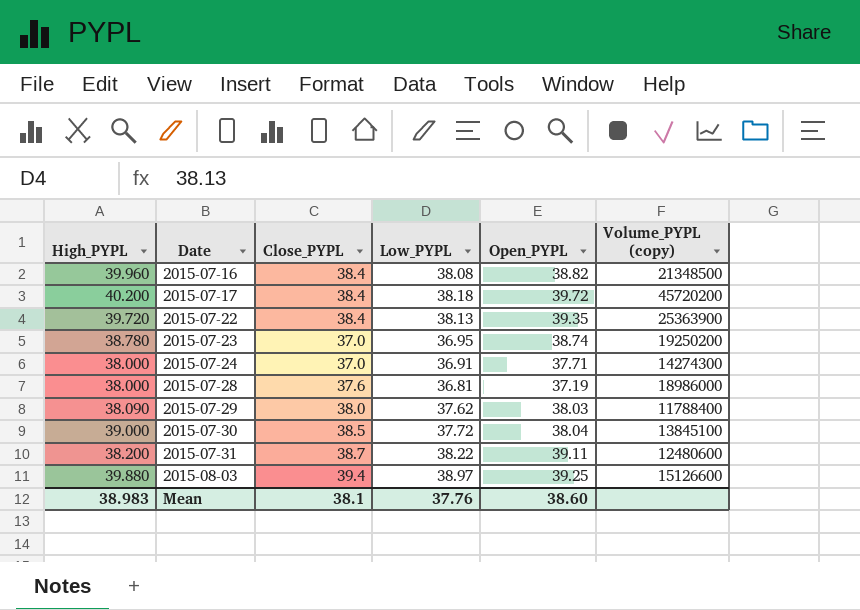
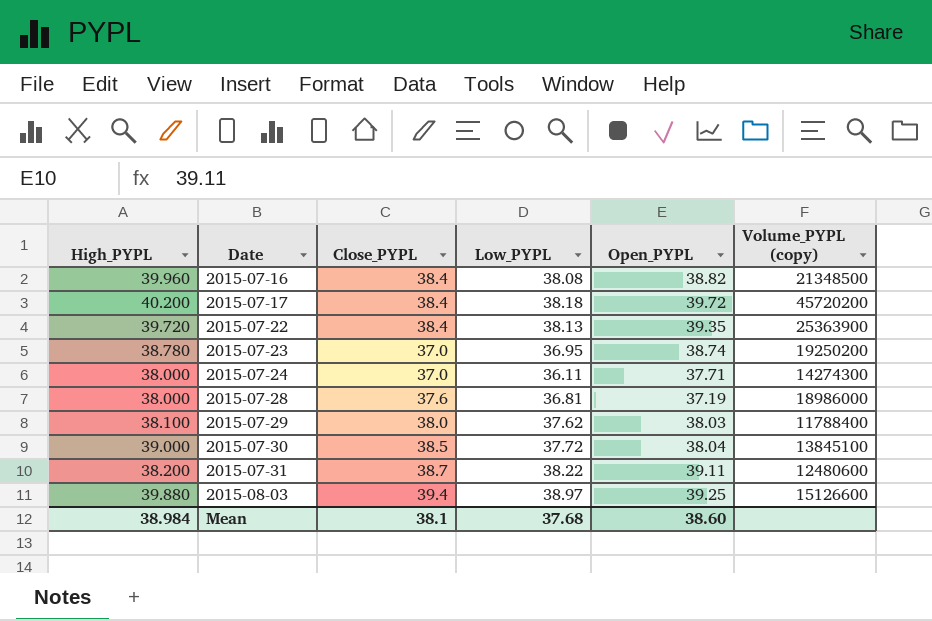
2015-07-24 | Low_PYPL: 36.91 -> 36.11
2015-07-29 | High_PYPL: 38.090 -> 38.100
Mean | High_PYPL: 38.983 -> 38.984
Mean | Low_PYPL: 37.76 -> 37.68

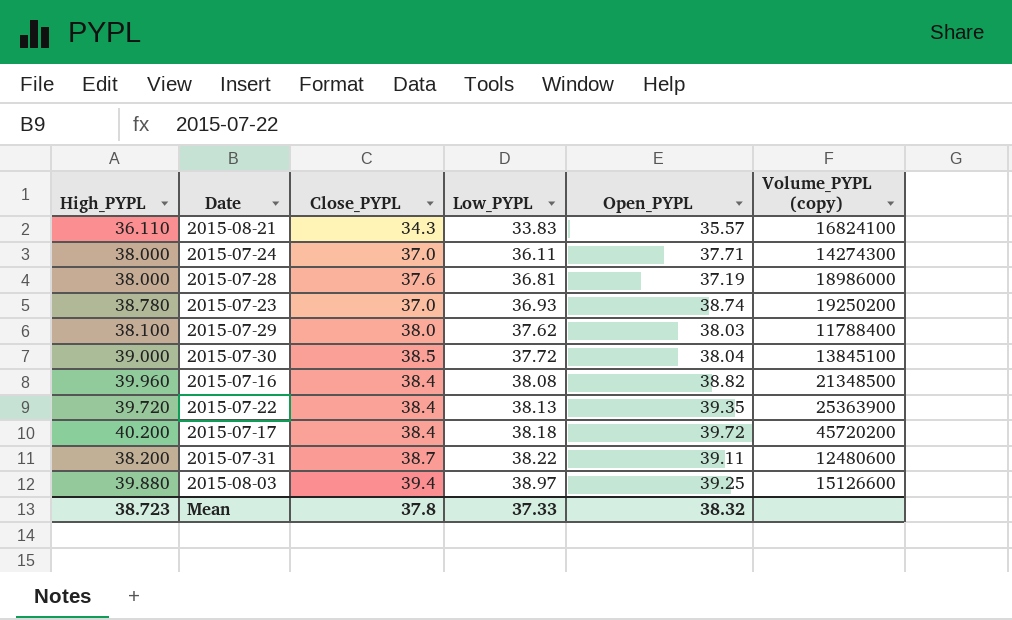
row order: Date ascending -> Low_PYPL ascending
row 2015-08-21: none -> 36.110 | 34.3 | 33.83 | 35.57 | 16824100
2015-07-23 | Low_PYPL: 36.95 -> 36.93
Mean | High_PYPL: 38.984 -> 38.723
Mean | Close_PYPL: 38.1 -> 37.8
Mean | Low_PYPL: 37.68 -> 37.33
Mean | Open_PYPL: 38.60 -> 38.32

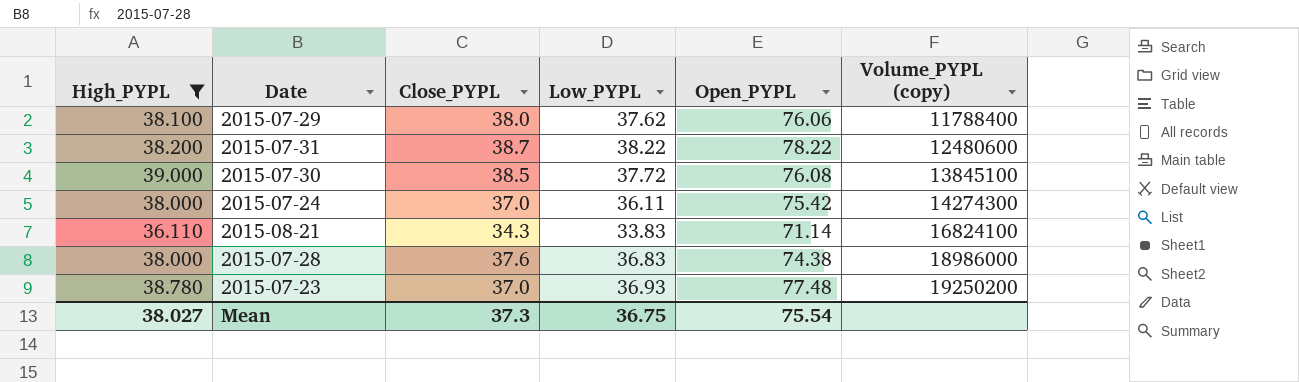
filter: none -> High_PYPL <= 39.000
row order: Low_PYPL ascending -> Volume_PYPL (copy) ascending
2015-07-29 | Open_PYPL: 38.03 -> 76.06
2015-07-31 | Open_PYPL: 39.11 -> 78.22
2015-07-30 | Open_PYPL: 38.04 -> 76.08
2015-07-24 | Open_PYPL: 37.71 -> 75.42
2015-08-21 | Open_PYPL: 35.57 -> 71.14
2015-07-28 | Low_PYPL: 36.81 -> 36.83
2015-07-28 | Open_PYPL: 37.19 -> 74.38
2015-07-23 | Open_PYPL: 38.74 -> 77.48
Mean | High_PYPL: 38.723 -> 38.027
Mean | Close_PYPL: 37.8 -> 37.3
Mean | Low_PYPL: 37.33 -> 36.75
Mean | Open_PYPL: 38.32 -> 75.54

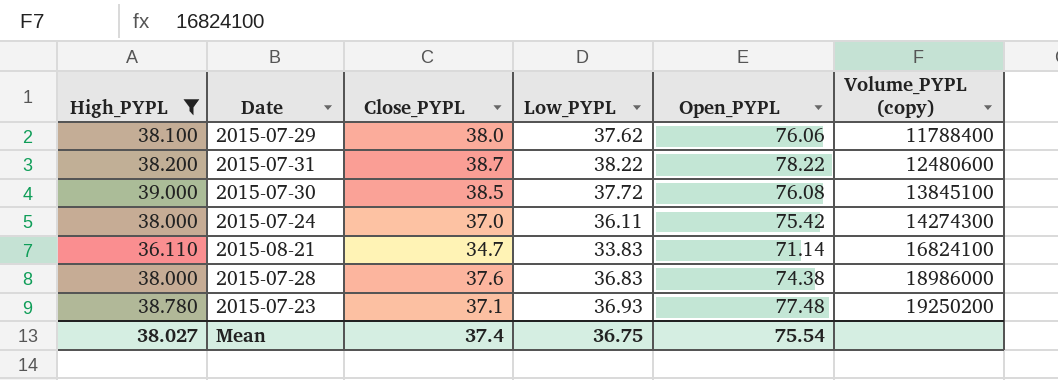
2015-08-21 | Close_PYPL: 34.3 -> 34.7
2015-07-23 | Close_PYPL: 37.0 -> 37.1
Mean | Close_PYPL: 37.3 -> 37.4

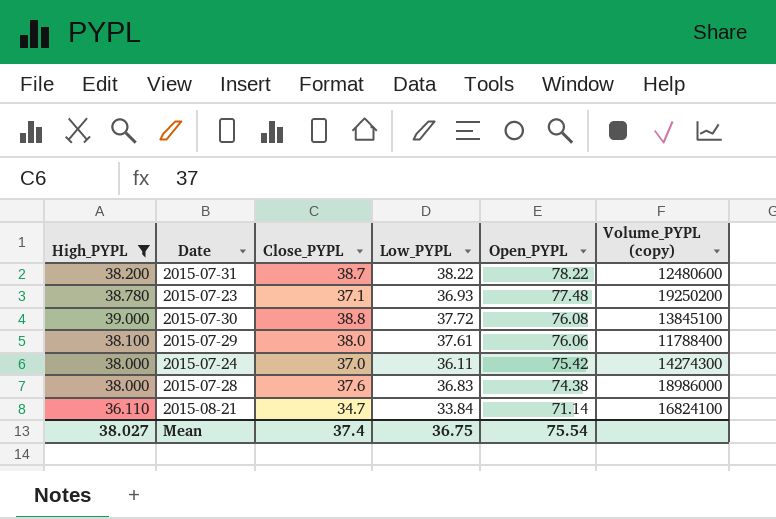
row order: Volume_PYPL (copy) ascending -> Open_PYPL descending
2015-07-30 | Close_PYPL: 38.5 -> 38.8
2015-07-29 | Low_PYPL: 37.62 -> 37.61
2015-08-21 | Low_PYPL: 33.83 -> 33.84

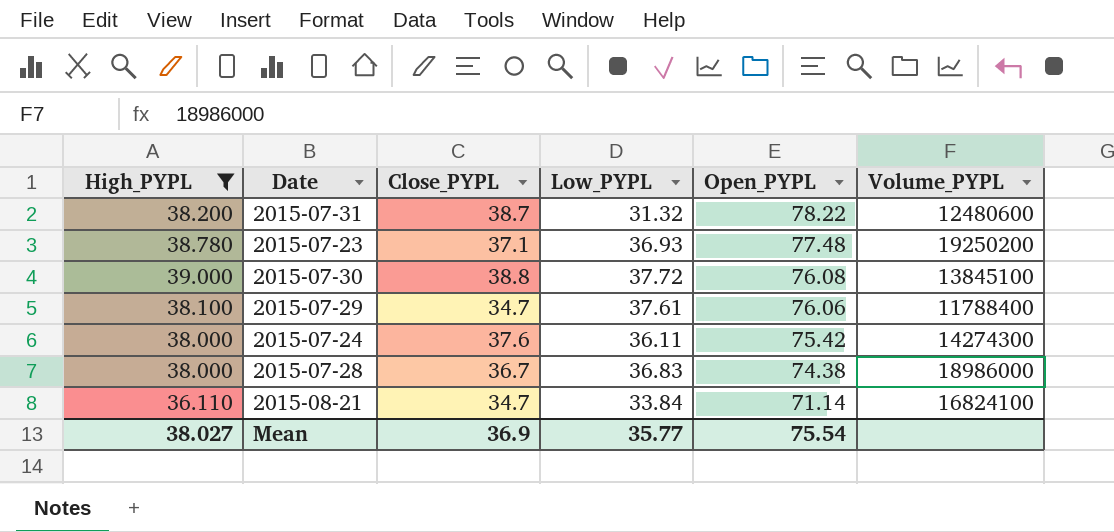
column name: Volume_PYPL (copy) -> Volume_PYPL
2015-07-31 | Low_PYPL: 38.22 -> 31.32
2015-07-29 | Close_PYPL: 38.0 -> 34.7
2015-07-24 | Close_PYPL: 37.0 -> 37.6
2015-07-28 | Close_PYPL: 37.6 -> 36.7
Mean | Close_PYPL: 37.4 -> 36.9
Mean | Low_PYPL: 36.75 -> 35.77

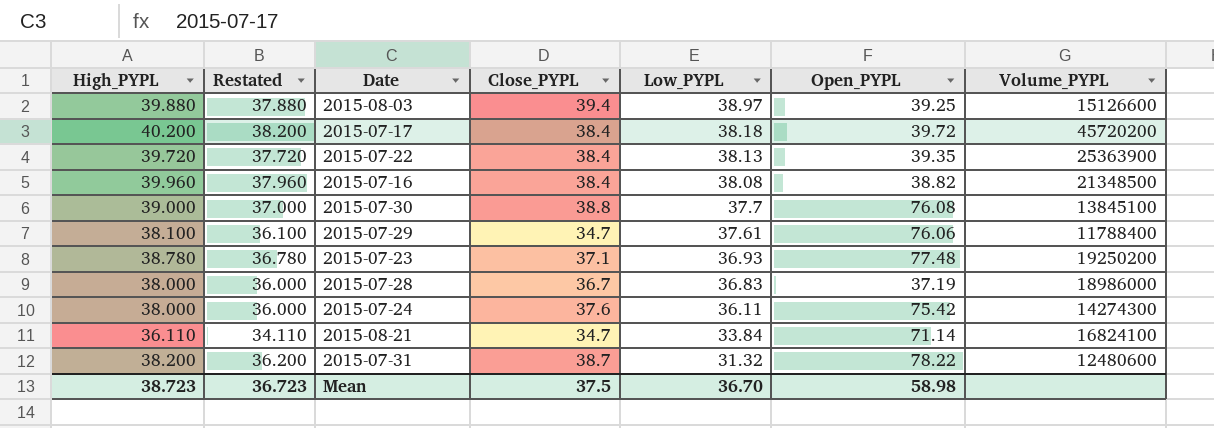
filter: High_PYPL <= 39.000 -> none
row order: Open_PYPL descending -> Low_PYPL descending
column Restated | formula: none -> [High_PYPL] - 2
2015-07-30 | Low_PYPL: 37.72 -> 37.7
2015-07-28 | Open_PYPL: 74.38 -> 37.19
Mean | High_PYPL: 38.027 -> 38.723
Mean | Close_PYPL: 36.9 -> 37.5
Mean | Low_PYPL: 35.77 -> 36.70
Mean | Open_PYPL: 75.54 -> 58.98

